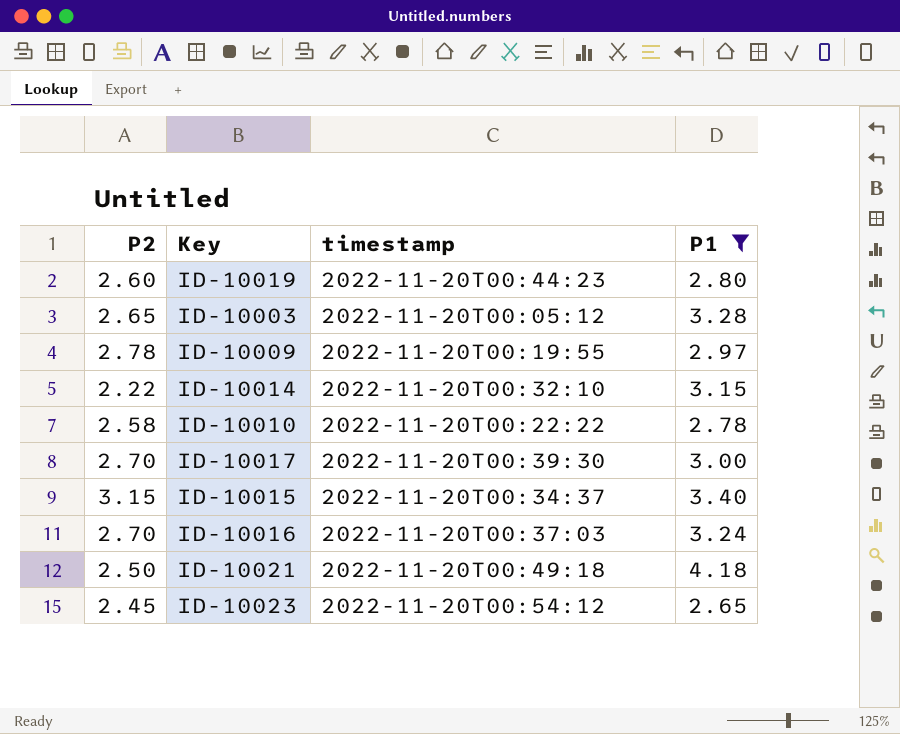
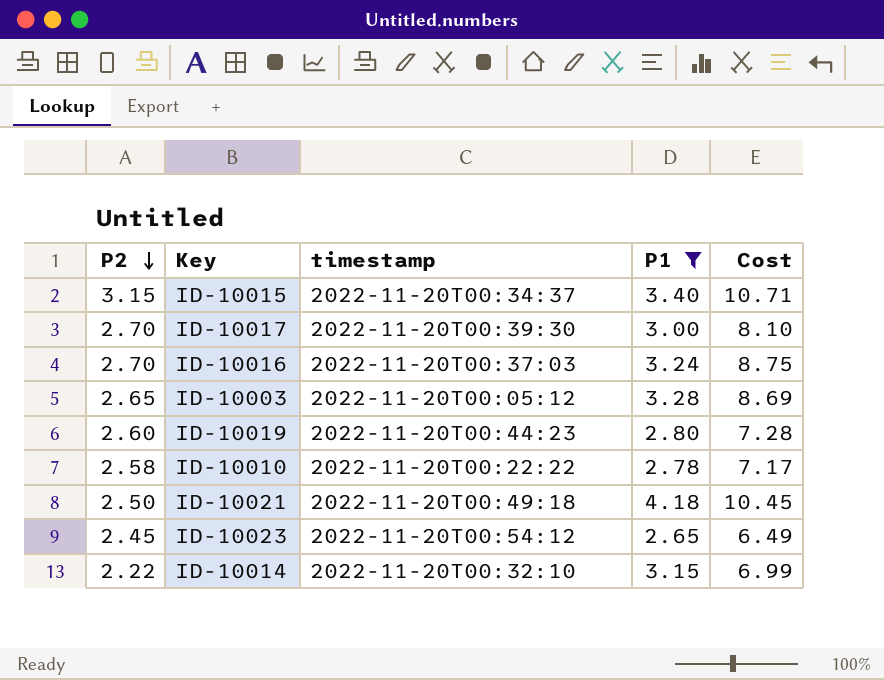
row order: none -> P2 descending
column Cost | formula: none -> [P2] * [P1]
row ID-10009: 2.78 | 2022-11-20T00:19:55 | 2.97 -> none

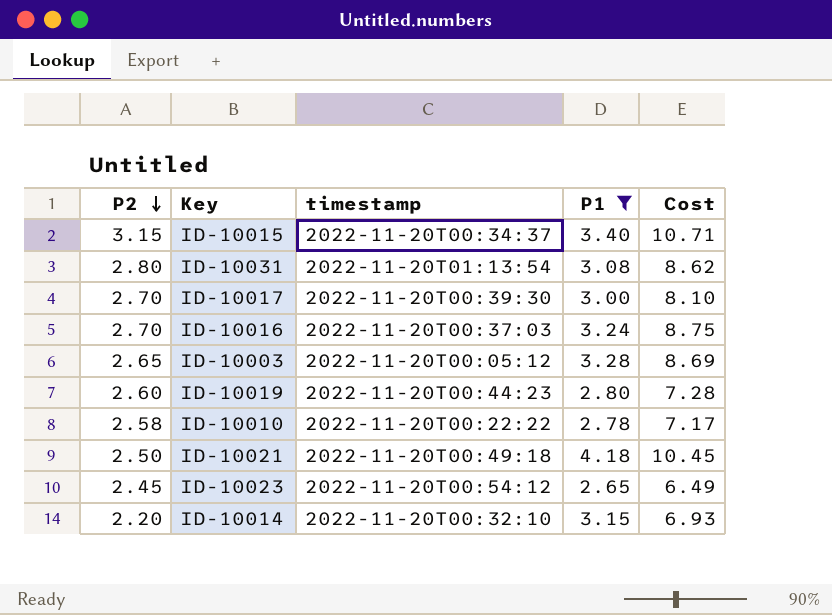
row ID-10031: none -> 2.80 | 2022-11-20T01:13:54 | 3.08 | 8.62
ID-10014 | P2: 2.22 -> 2.20
ID-10014 | Cost: 6.99 -> 6.93

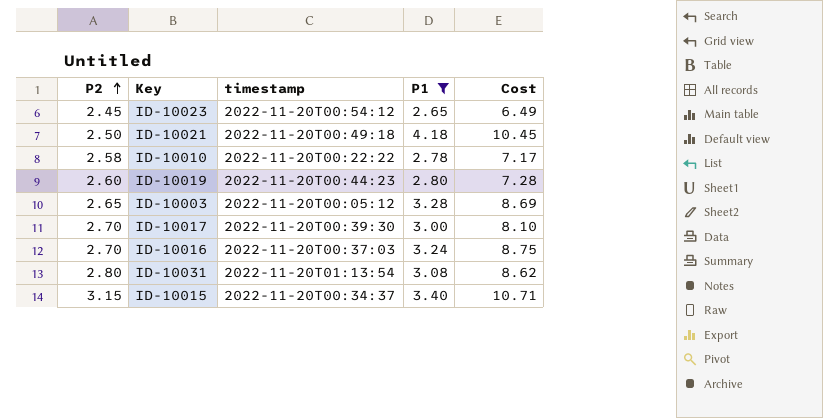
row order: P2 descending -> P2 ascending
row ID-10014: 2.20 | 2022-11-20T00:32:10 | 3.15 | 6.93 -> none

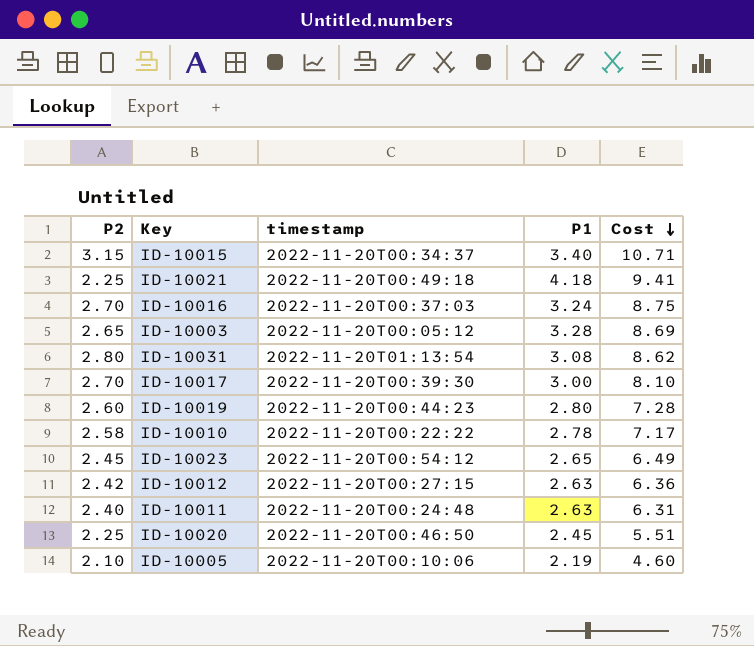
filter: P1 >= 2.65 -> none
row order: P2 ascending -> Cost descending
ID-10021 | P2: 2.50 -> 2.25
ID-10021 | Cost: 10.45 -> 9.41

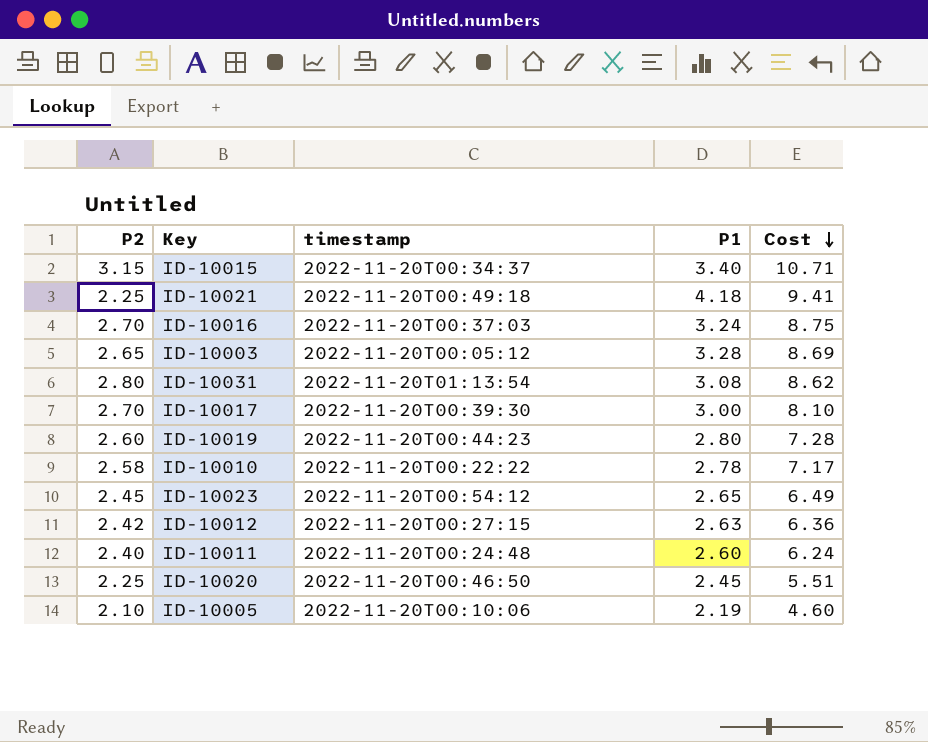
ID-10011 | P1: 2.63 -> 2.60
ID-10011 | Cost: 6.31 -> 6.24

